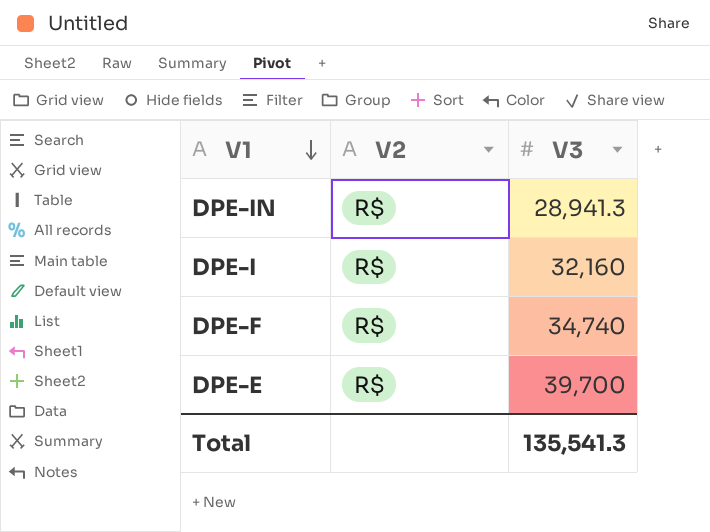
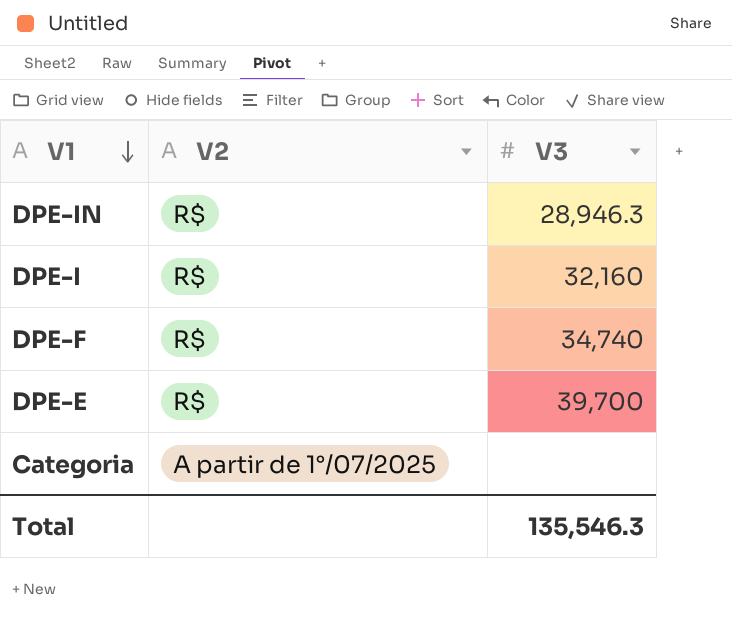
DPE-IN | V3: 28,941.3 -> 28,946.3
row Categoria: none -> A partir de 1°/07/2025 | none
Total | V3: 135,541.3 -> 135,546.3

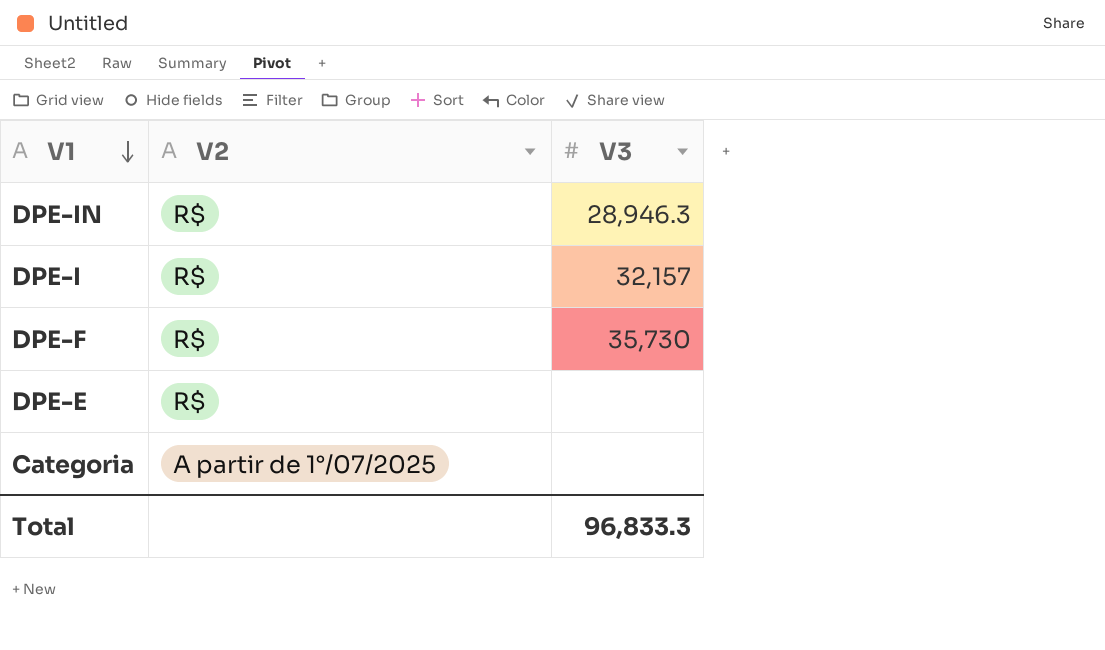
DPE-I | V3: 32,160 -> 32,157
DPE-F | V3: 34,740 -> 35,730
DPE-E | V3: 39,700 -> none
Total | V3: 135,546.3 -> 96,833.3

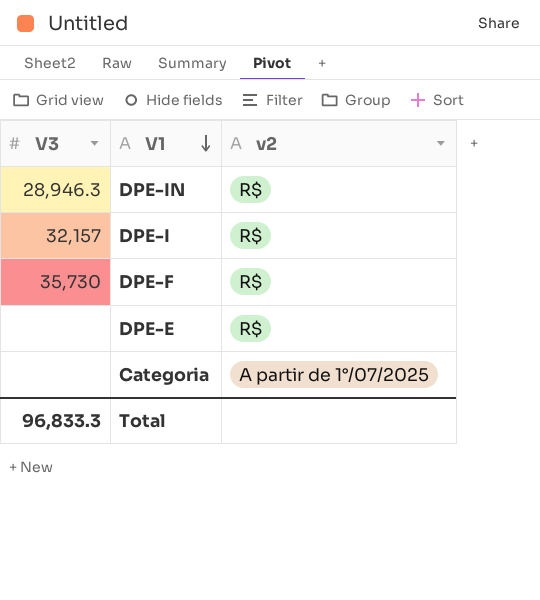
column V3 | position: 3 -> 1
column name: V2 -> v2

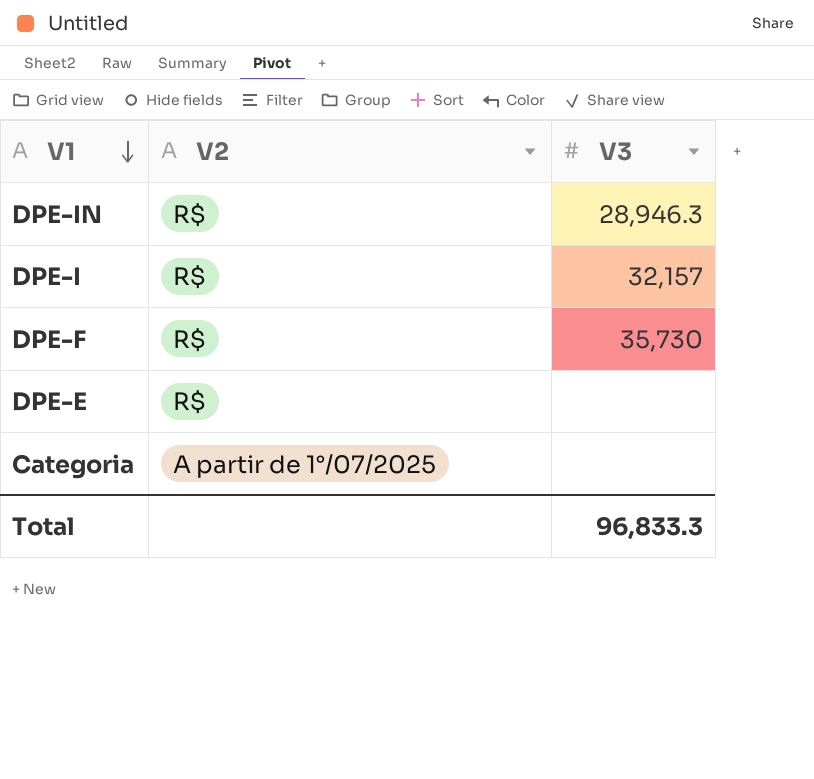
column name: v2 -> V2
column V3 | position: 1 -> 3

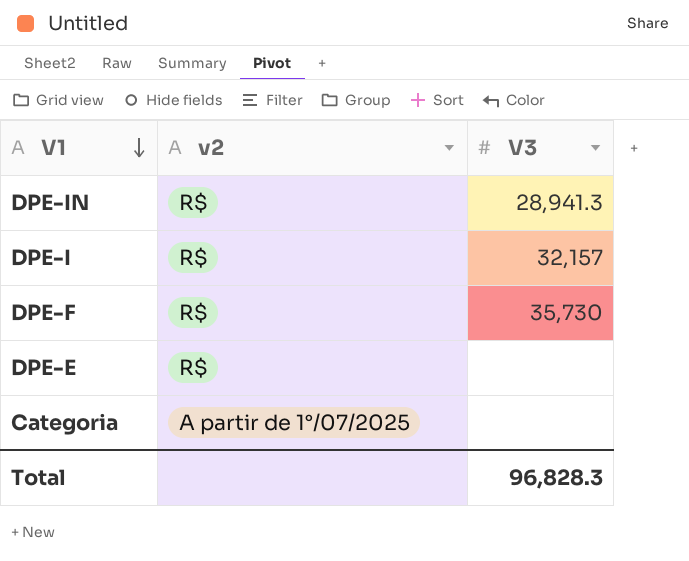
column name: V2 -> v2
DPE-IN | V3: 28,946.3 -> 28,941.3
Total | V3: 96,833.3 -> 96,828.3

